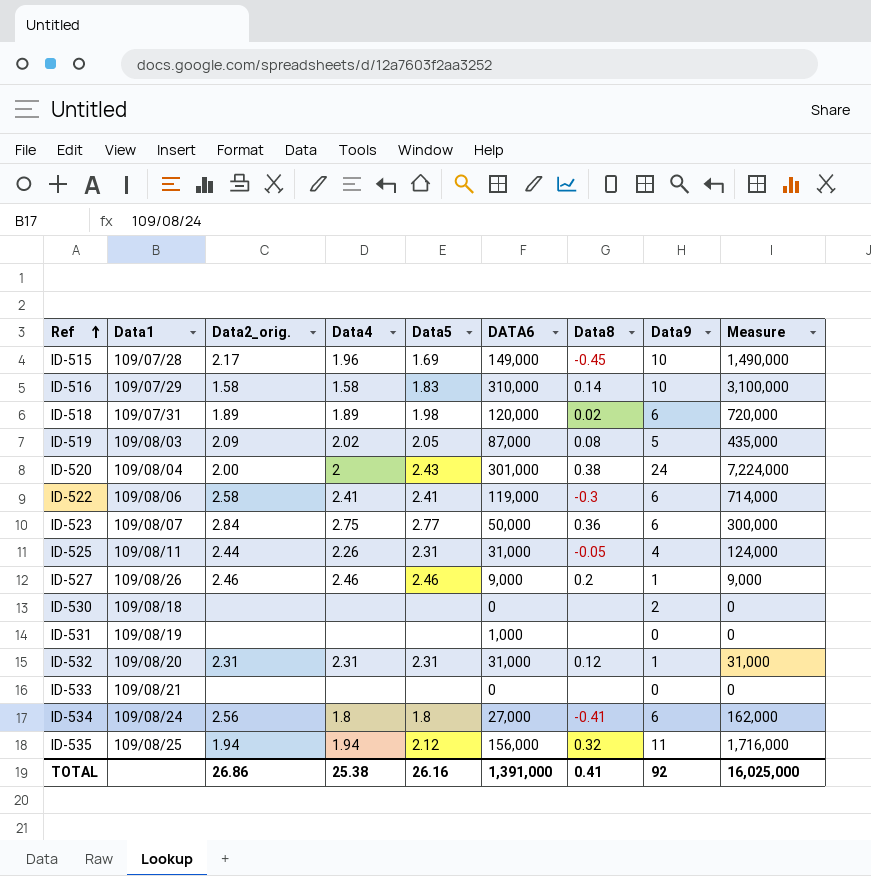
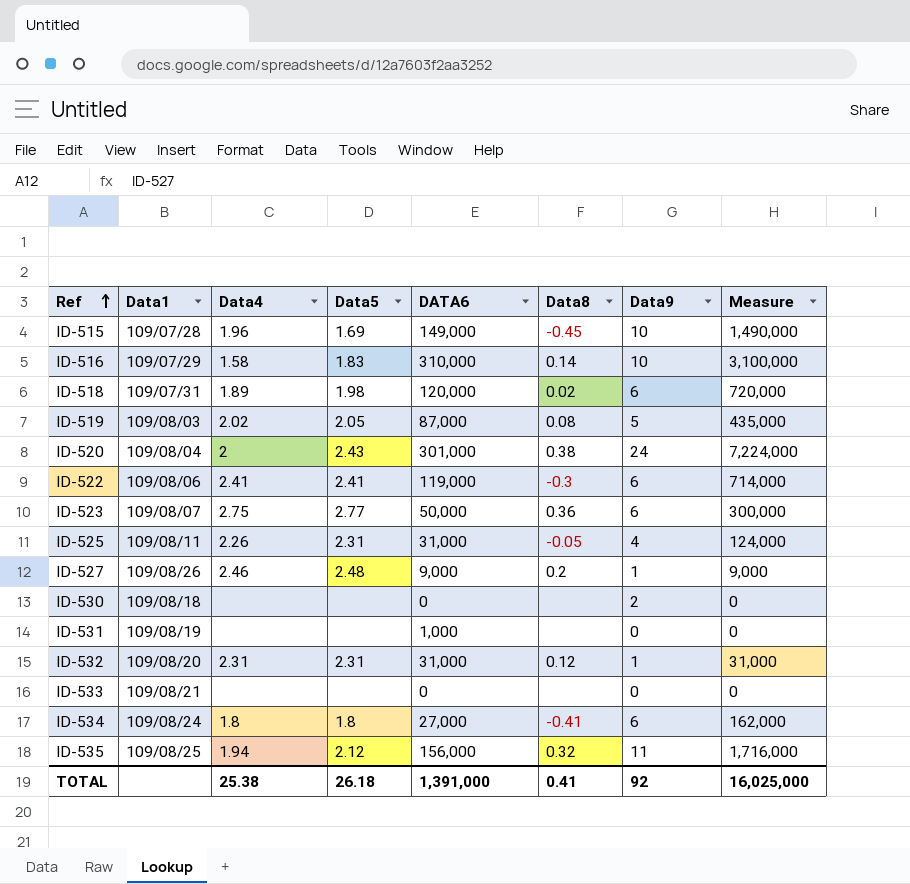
column Data2_orig. | position: 3 -> none
ID-527 | Data5: 2.46 -> 2.48
TOTAL | Data5: 26.16 -> 26.18

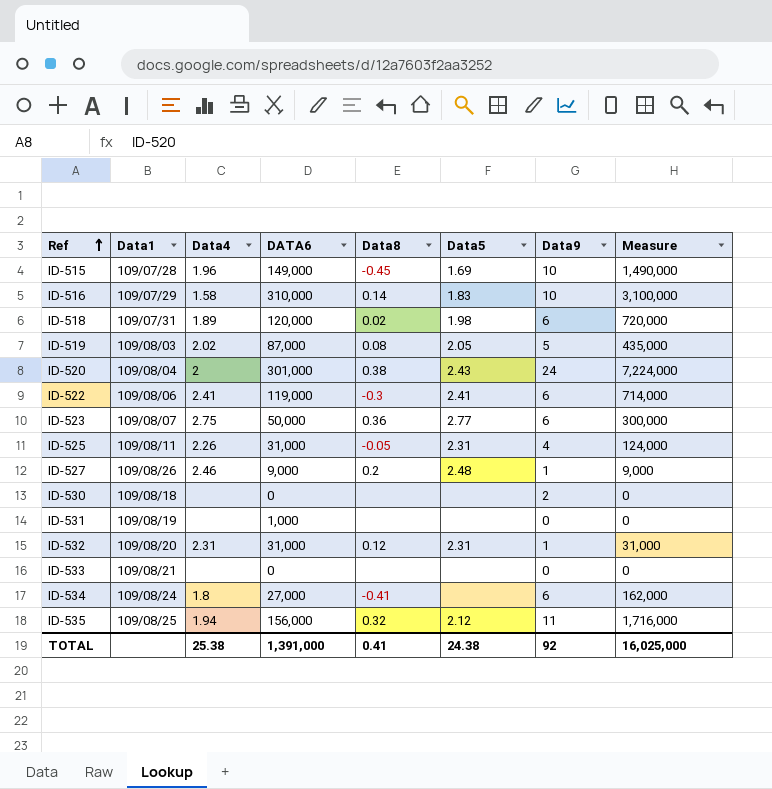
column Data5 | position: 4 -> 6
ID-534 | Data5: 1.8 -> none
TOTAL | Data5: 26.18 -> 24.38

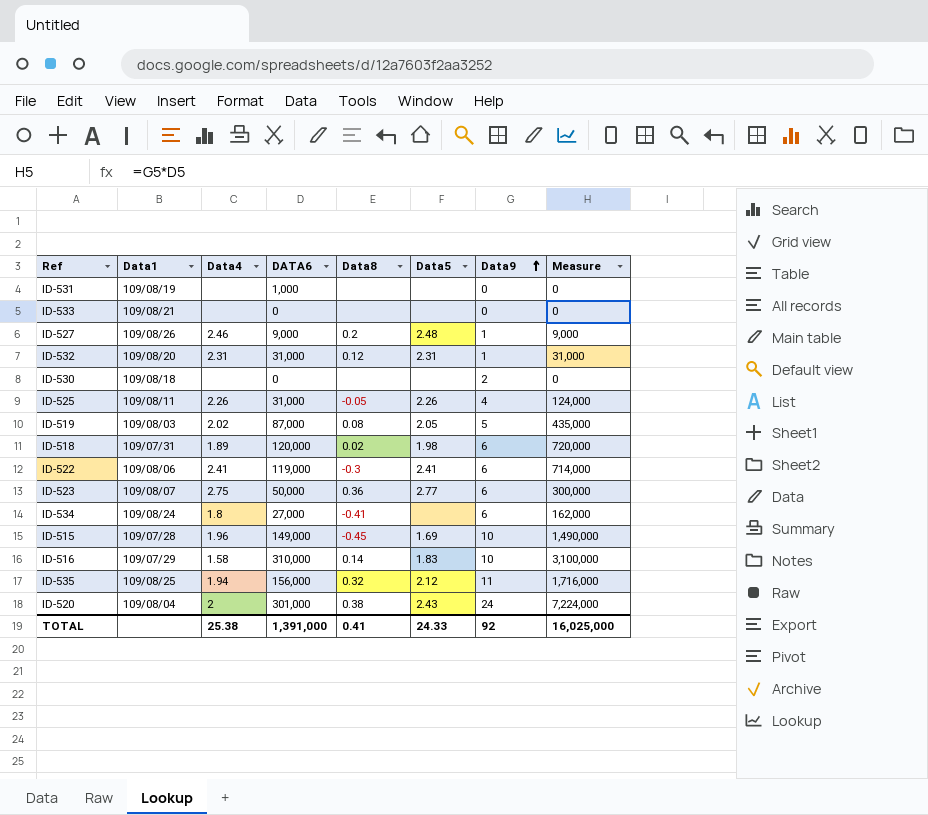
row order: Ref ascending -> Data9 ascending
ID-525 | Data5: 2.31 -> 2.26
TOTAL | Data5: 24.38 -> 24.33

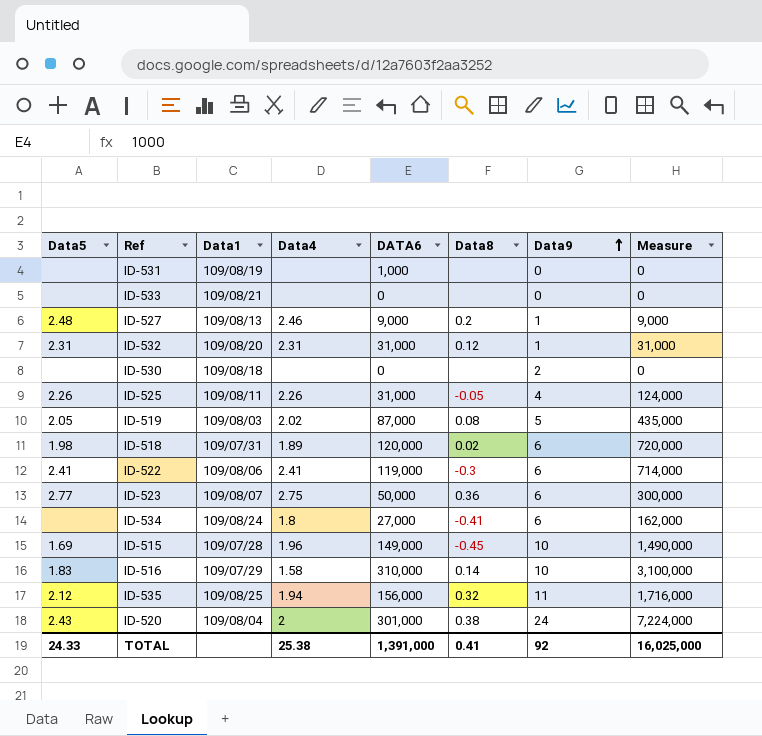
column Data5 | position: 6 -> 1
ID-527 | Data1: 109/08/26 -> 109/08/13

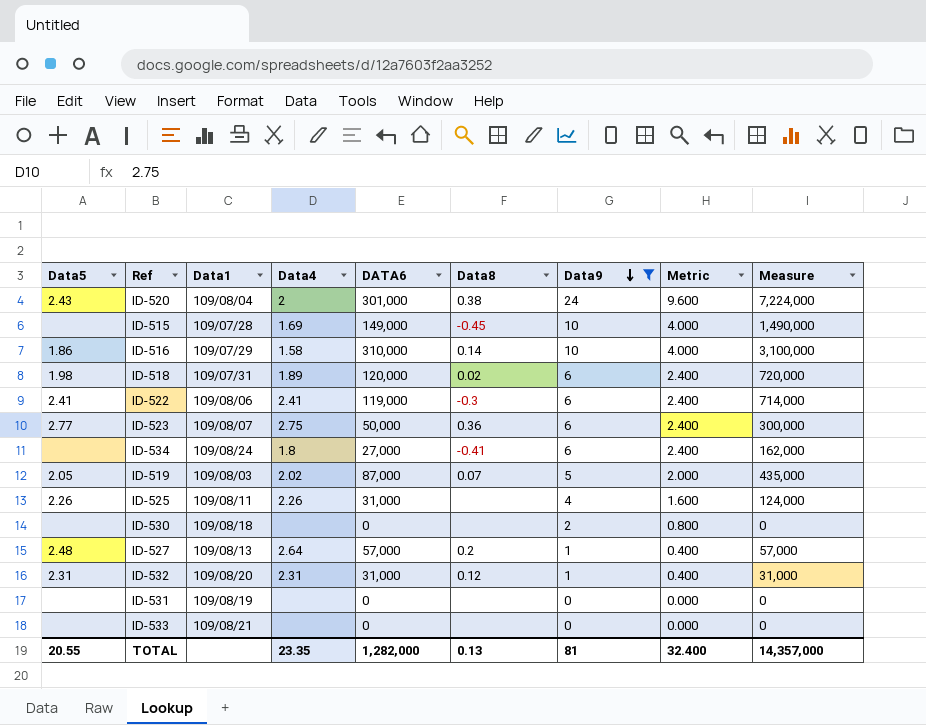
filter: none -> Data9 != 11
row order: Data9 ascending -> Data9 descending
column Metric | formula: none -> [Data9] * 0.4
ID-515 | Data5: 1.69 -> none
ID-515 | Data4: 1.96 -> 1.69
ID-516 | Data5: 1.83 -> 1.86
ID-519 | Data8: 0.08 -> 0.07
ID-525 | Data8: -0.05 -> none
ID-527 | Data4: 2.46 -> 2.64
ID-527 | DATA6: 9,000 -> 57,000
ID-527 | Measure: 9,000 -> 57,000
ID-531 | DATA6: 1,000 -> 0
TOTAL | Data5: 24.33 -> 20.55
TOTAL | Data4: 25.38 -> 23.35
TOTAL | DATA6: 1,391,000 -> 1,282,000
TOTAL | Data8: 0.41 -> 0.13
TOTAL | Data9: 92 -> 81
TOTAL | Measure: 16,025,000 -> 14,357,000

